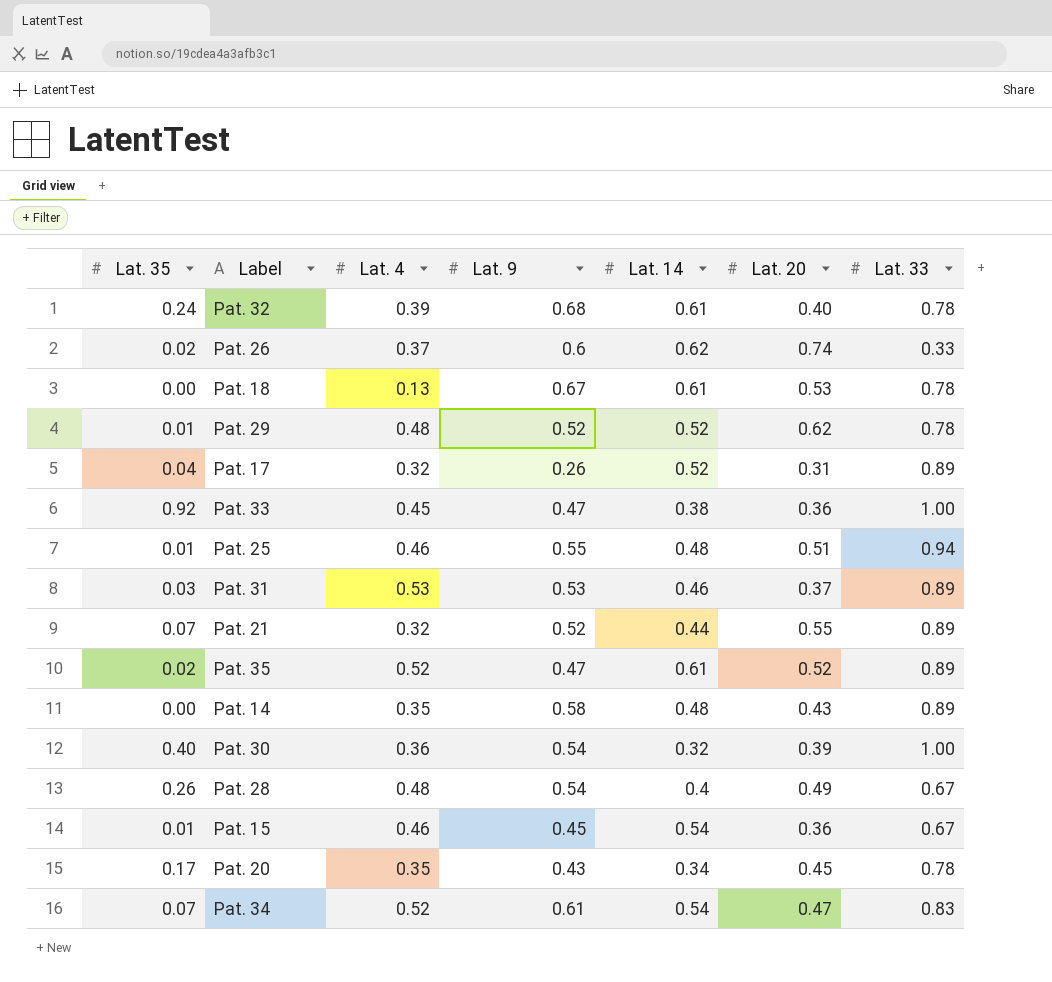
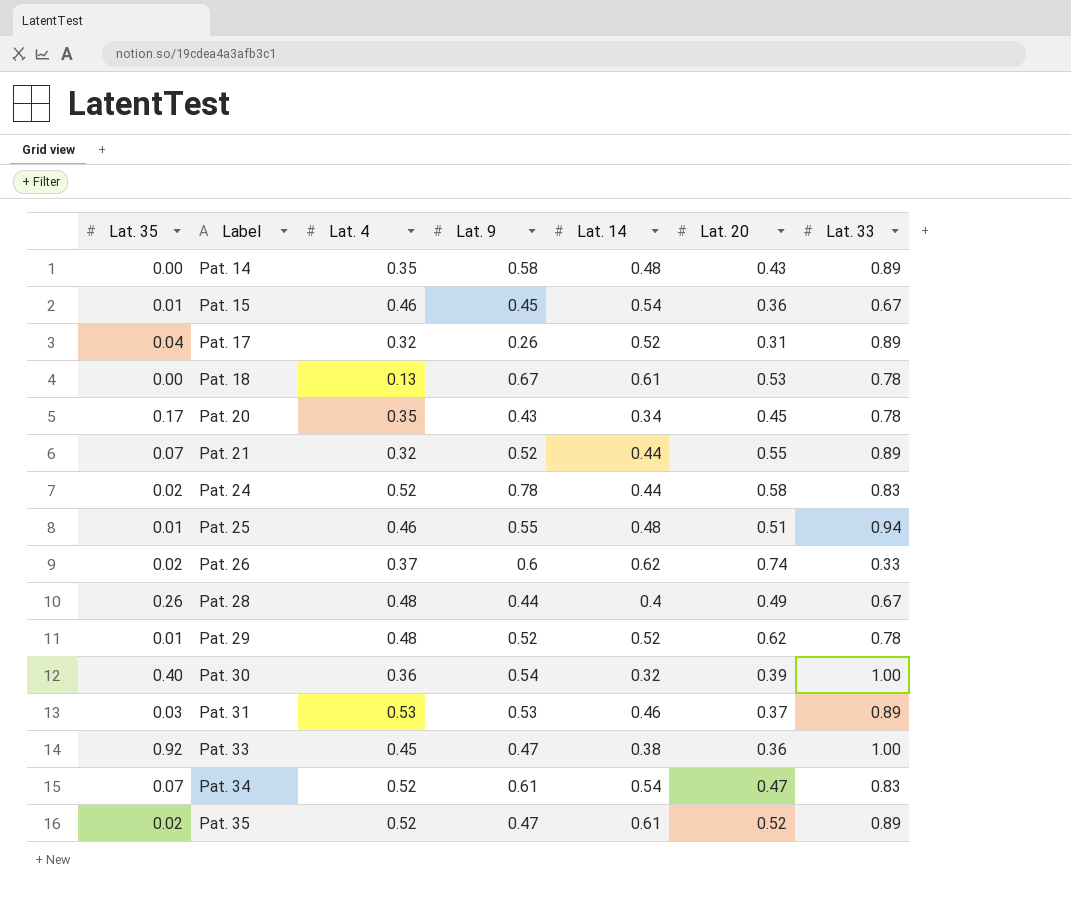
row order: none -> Label ascending
row Pat. 32: 0.24 | 0.39 | 0.68 | 0.61 | 0.40 | 0.78 -> none
row Pat. 24: none -> 0.02 | 0.52 | 0.78 | 0.44 | 0.58 | 0.83
Pat. 28 | Lat. 9: 0.54 -> 0.44

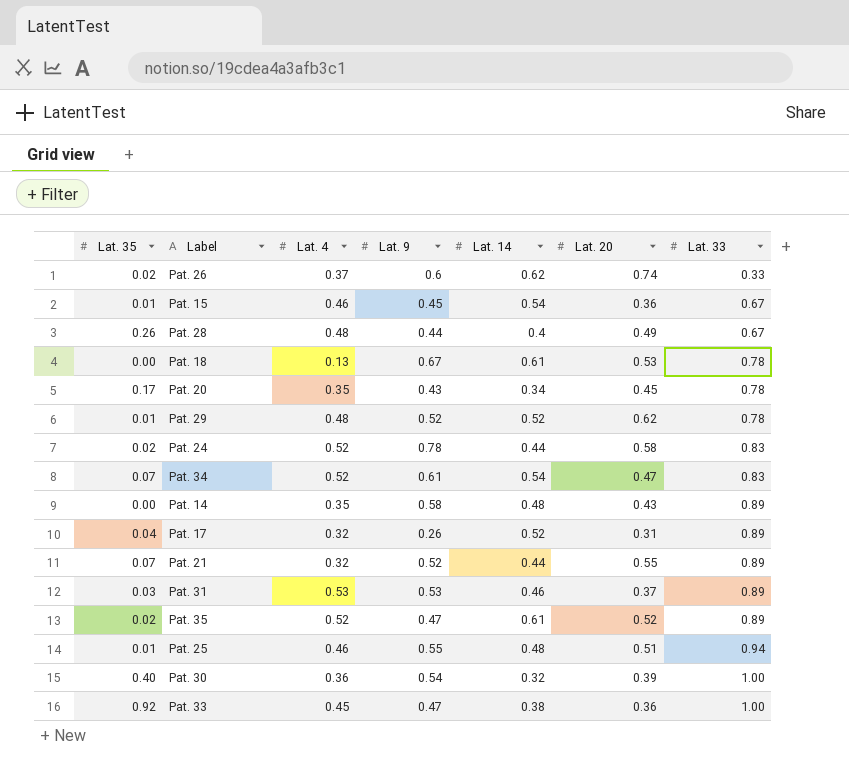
row order: Label ascending -> Lat. 33 ascending

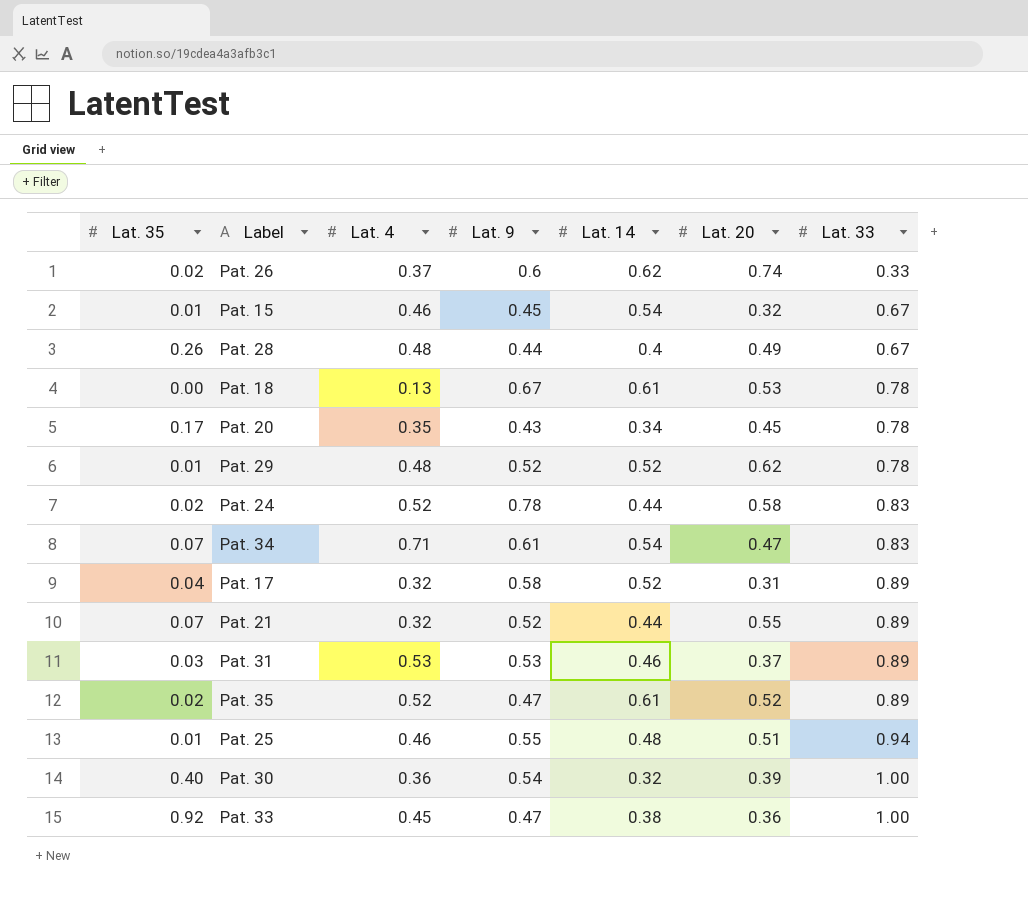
row Pat. 14: 0.00 | 0.35 | 0.58 | 0.48 | 0.43 | 0.89 -> none
Pat. 15 | Lat. 20: 0.36 -> 0.32
Pat. 34 | Lat. 4: 0.52 -> 0.71
Pat. 17 | Lat. 9: 0.26 -> 0.58

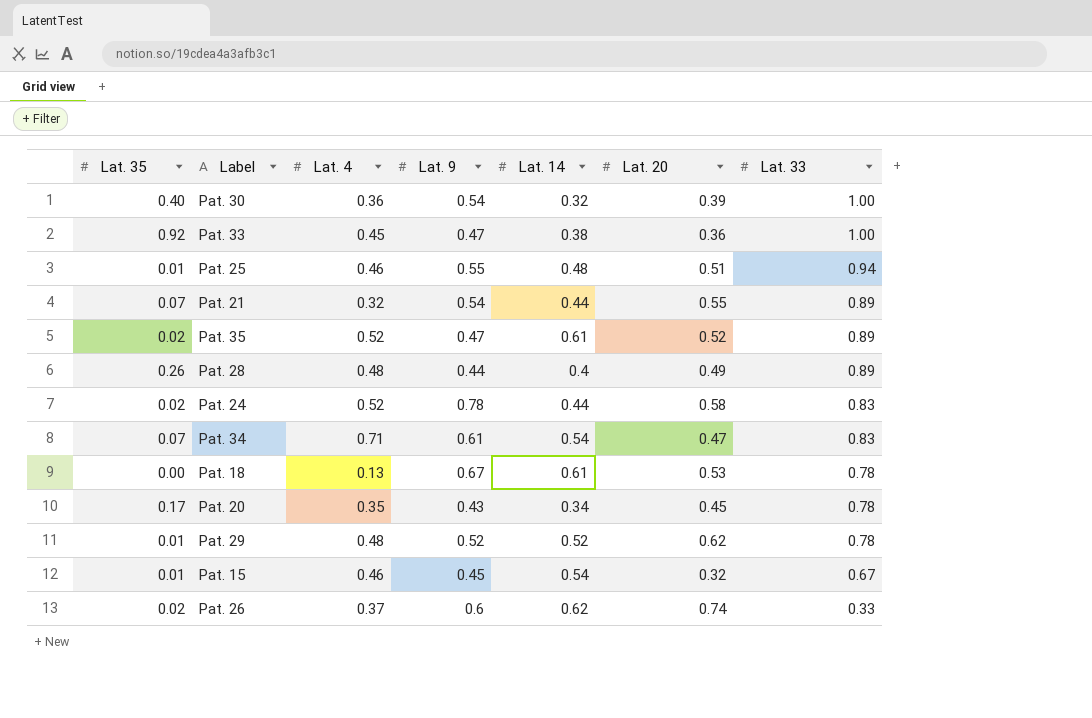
row order: Lat. 33 ascending -> Lat. 33 descending
row Pat. 17: 0.04 | 0.32 | 0.58 | 0.52 | 0.31 | 0.89 -> none
row Pat. 31: 0.03 | 0.53 | 0.53 | 0.46 | 0.37 | 0.89 -> none
Pat. 21 | Lat. 9: 0.52 -> 0.54
Pat. 28 | Lat. 33: 0.67 -> 0.89

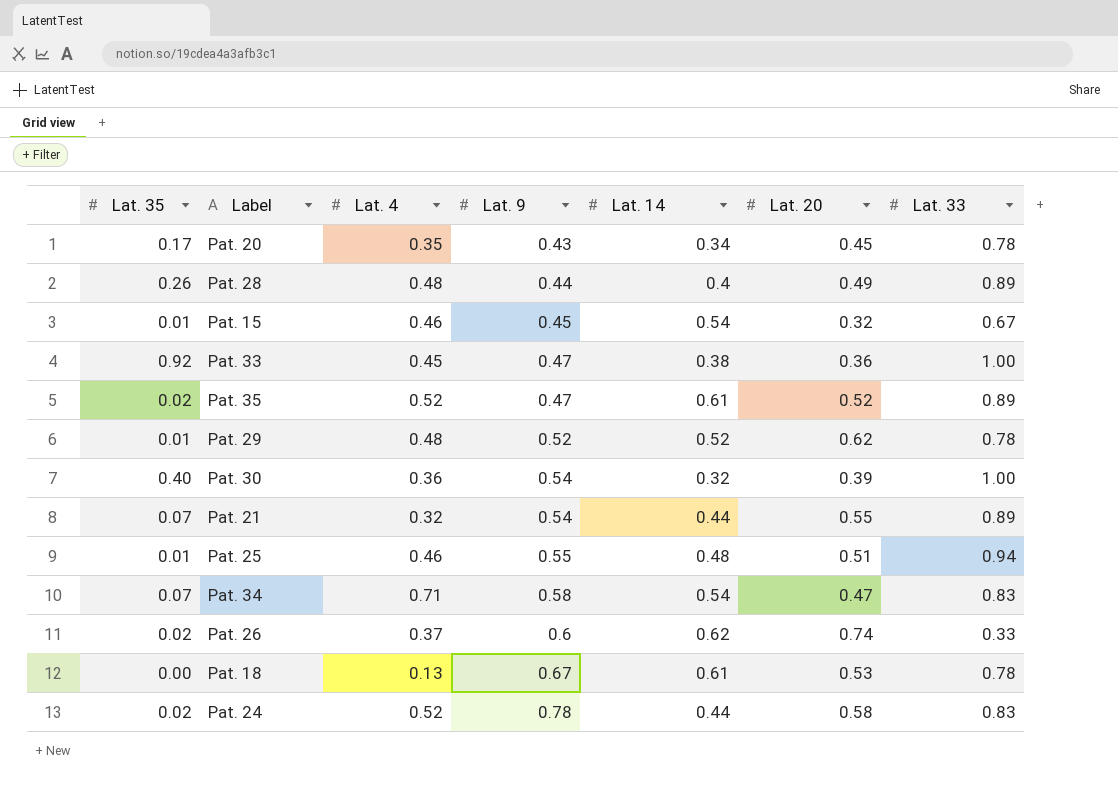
row order: Lat. 33 descending -> Lat. 9 ascending
Pat. 34 | Lat. 9: 0.61 -> 0.58

